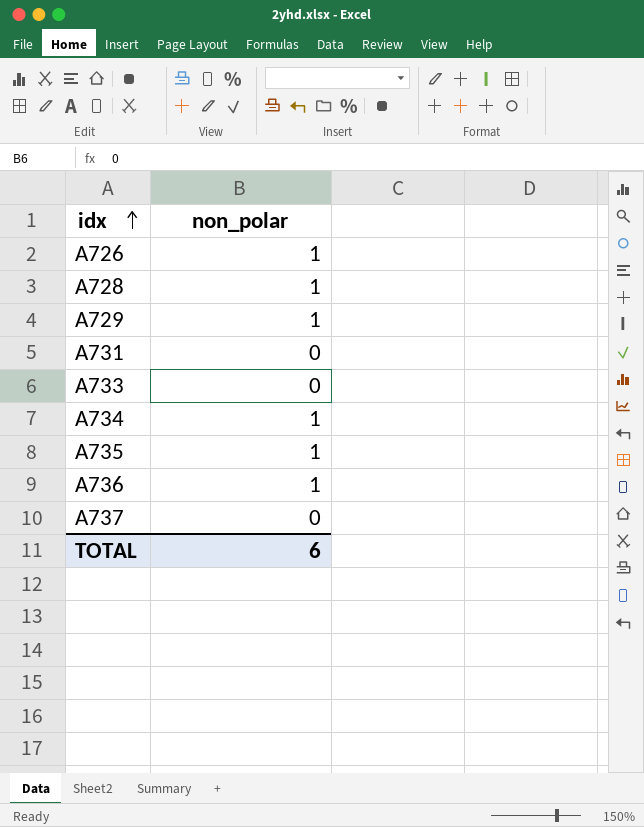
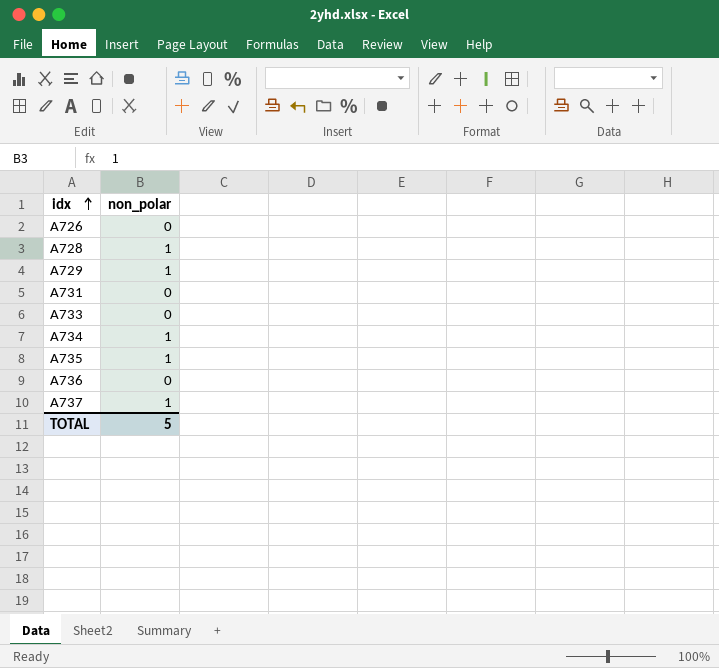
A726 | non_polar: 1 -> 0
A736 | non_polar: 1 -> 0
A737 | non_polar: 0 -> 1
TOTAL | non_polar: 6 -> 5

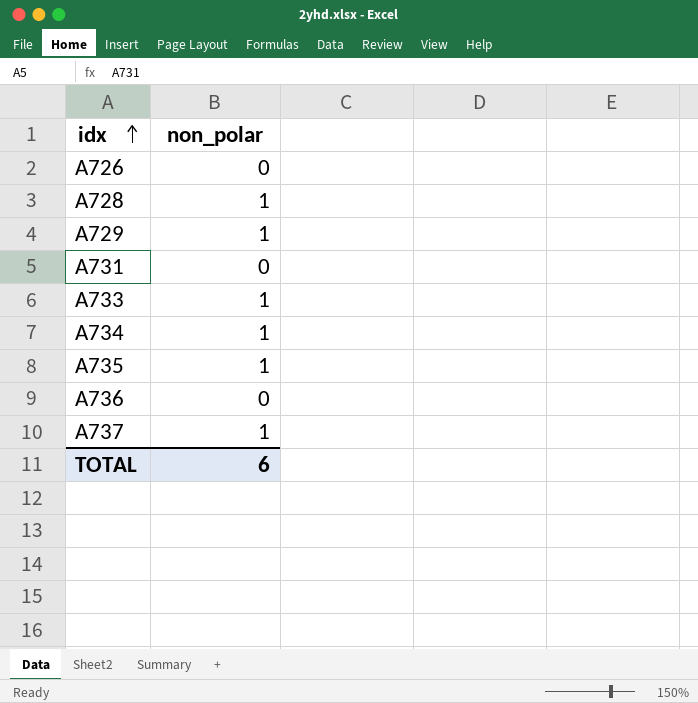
A733 | non_polar: 0 -> 1
TOTAL | non_polar: 5 -> 6

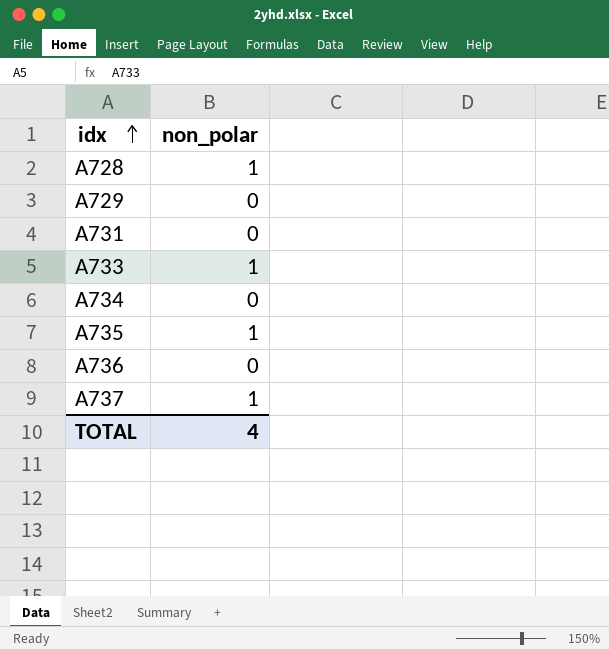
row A726: 0 -> none
A729 | non_polar: 1 -> 0
A734 | non_polar: 1 -> 0
TOTAL | non_polar: 6 -> 4

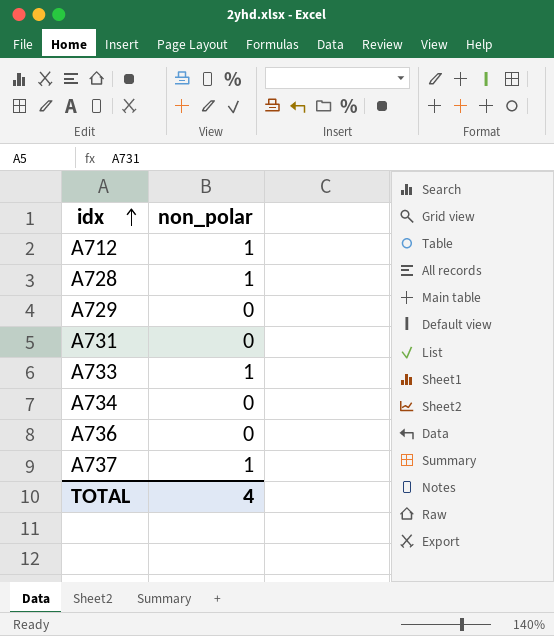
row A735: 1 -> none
row A712: none -> 1

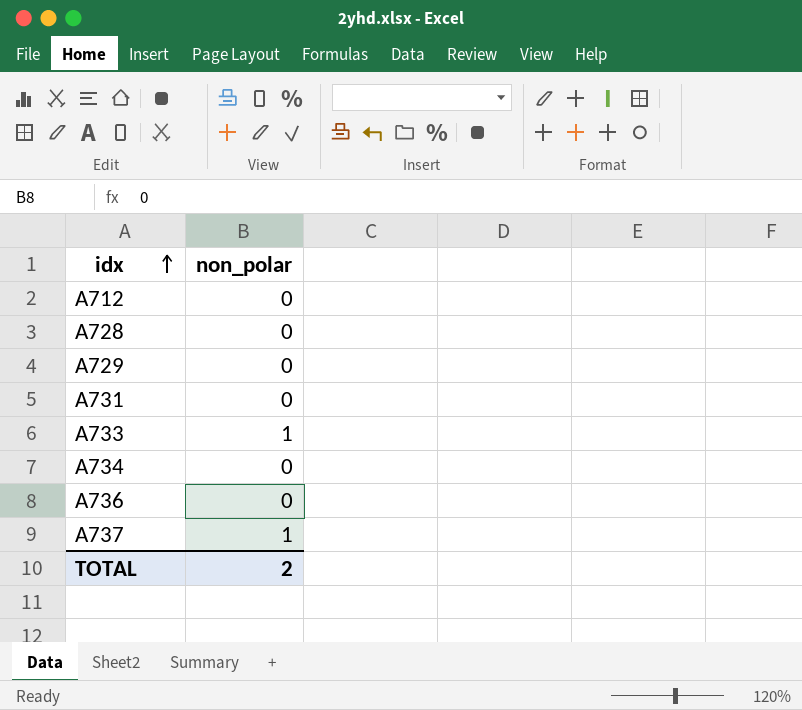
A712 | non_polar: 1 -> 0
A728 | non_polar: 1 -> 0
TOTAL | non_polar: 4 -> 2

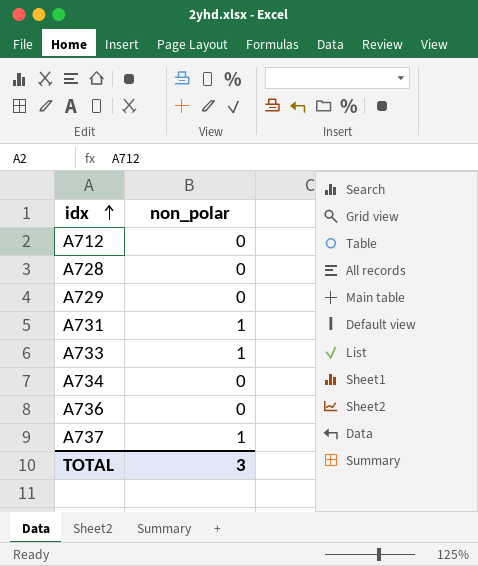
A731 | non_polar: 0 -> 1
TOTAL | non_polar: 2 -> 3

